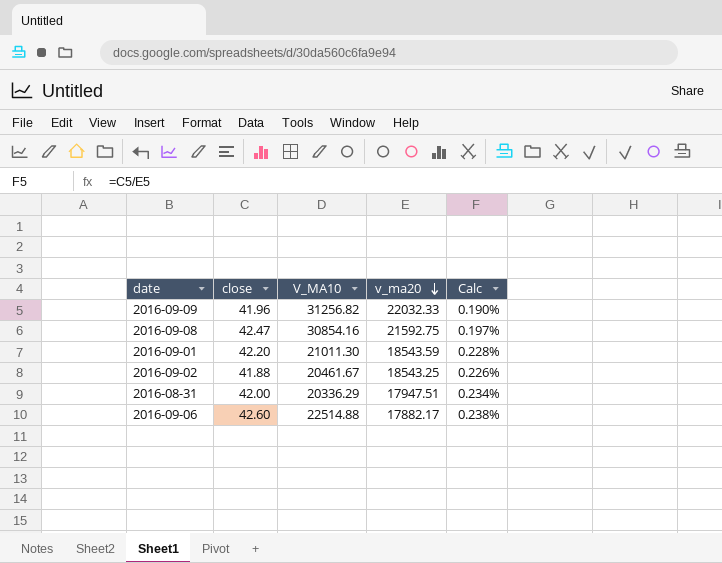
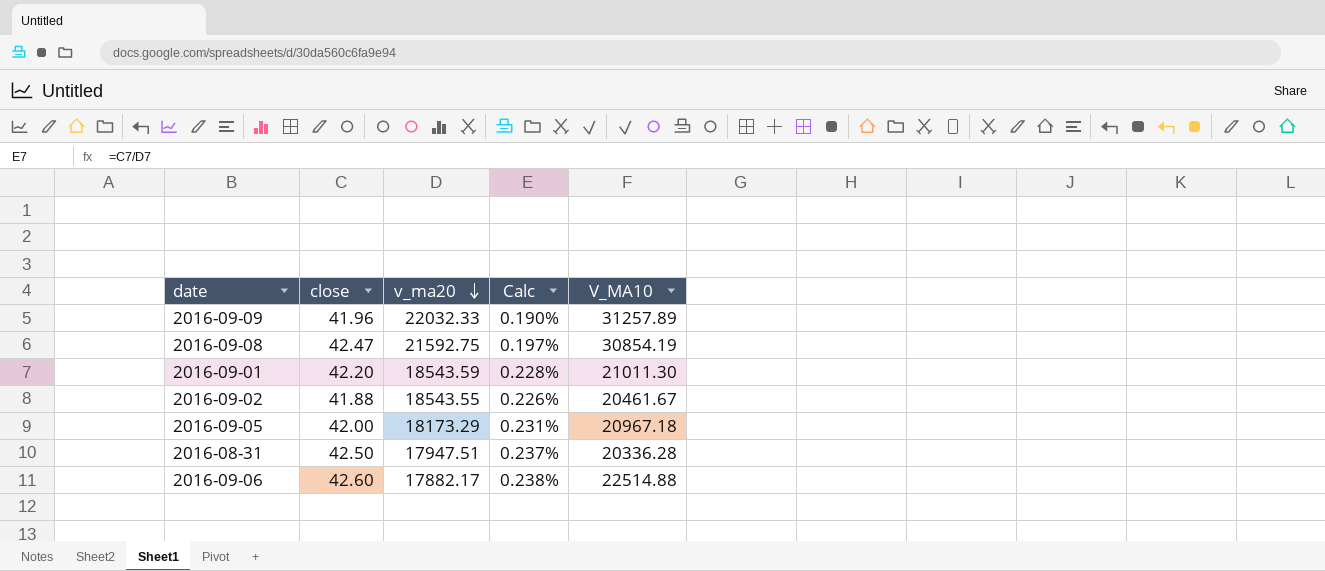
column V_MA10 | position: 3 -> 5
2016-09-09 | V_MA10: 31256.82 -> 31257.89
2016-09-08 | V_MA10: 30854.16 -> 30854.19
2016-09-02 | v_ma20: 18543.25 -> 18543.55
row 2016-09-05: none -> 42.00 | 18173.29 | 0.231% | 20967.18
2016-08-31 | close: 42.00 -> 42.50
2016-08-31 | Calc: 0.234% -> 0.237%
2016-08-31 | V_MA10: 20336.29 -> 20336.28

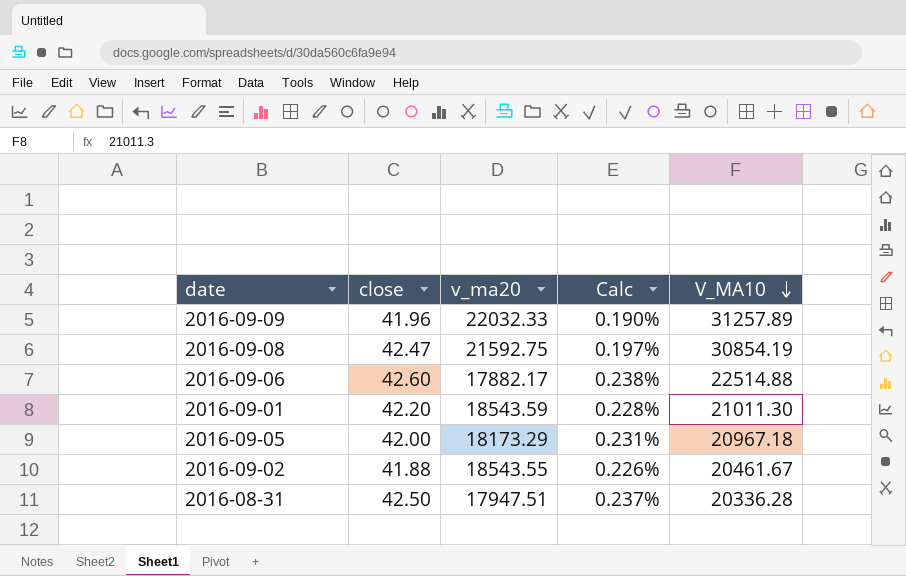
row order: v_ma20 descending -> V_MA10 descending

